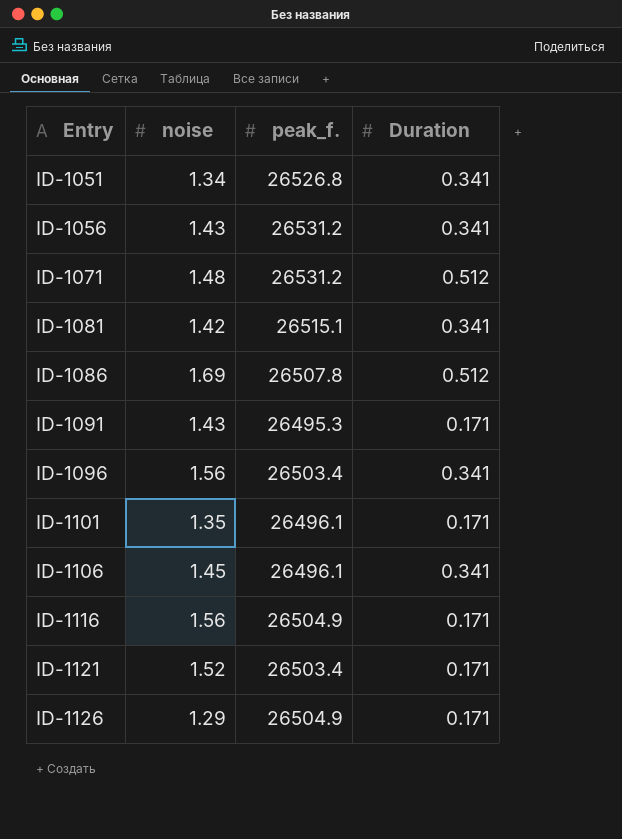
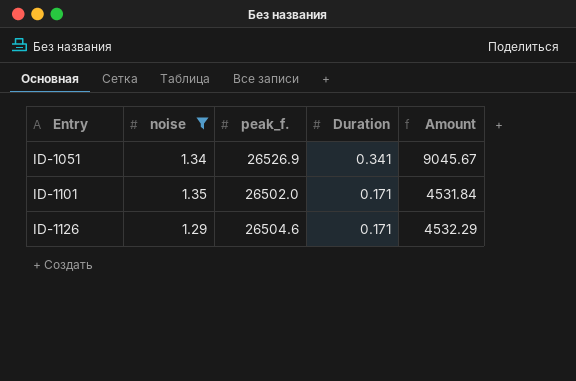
filter: none -> noise <= 1.35
column Amount | formula: none -> [peak_f.] * [Duration]
ID-1051 | peak_f.: 26526.8 -> 26526.9
ID-1101 | peak_f.: 26496.1 -> 26502.0
ID-1126 | peak_f.: 26504.9 -> 26504.6

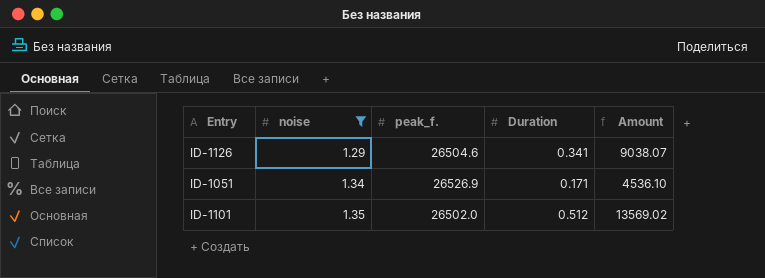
row order: Entry ascending -> noise ascending
ID-1126 | Duration: 0.171 -> 0.341
ID-1126 | Amount: 4532.29 -> 9038.07
ID-1051 | Duration: 0.341 -> 0.171
ID-1051 | Amount: 9045.67 -> 4536.10
ID-1101 | Duration: 0.171 -> 0.512
ID-1101 | Amount: 4531.84 -> 13569.02

